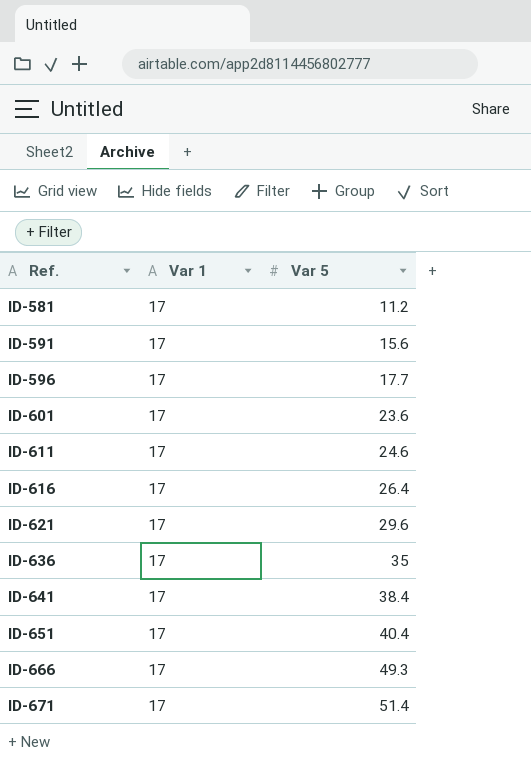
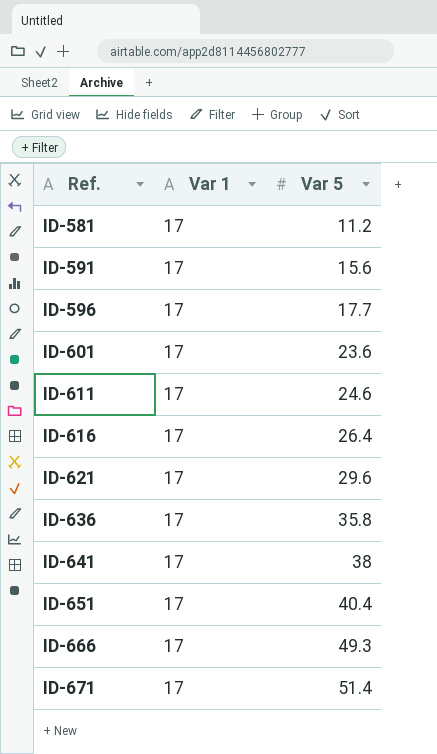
ID-636 | Var 5: 35 -> 35.8
ID-641 | Var 5: 38.4 -> 38

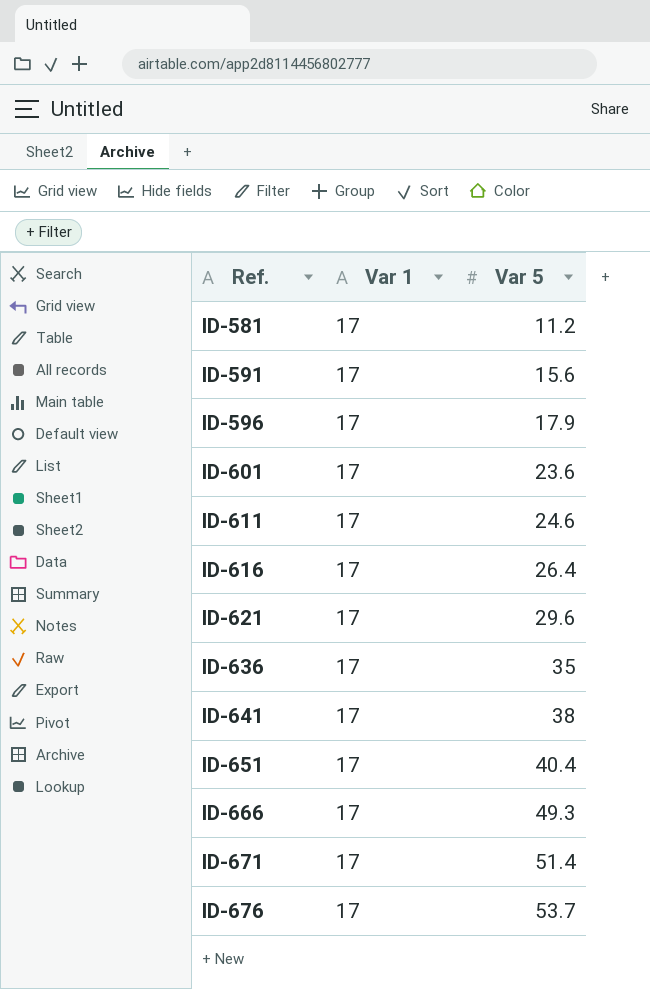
ID-596 | Var 5: 17.7 -> 17.9
ID-636 | Var 5: 35.8 -> 35
row ID-676: none -> 17 | 53.7

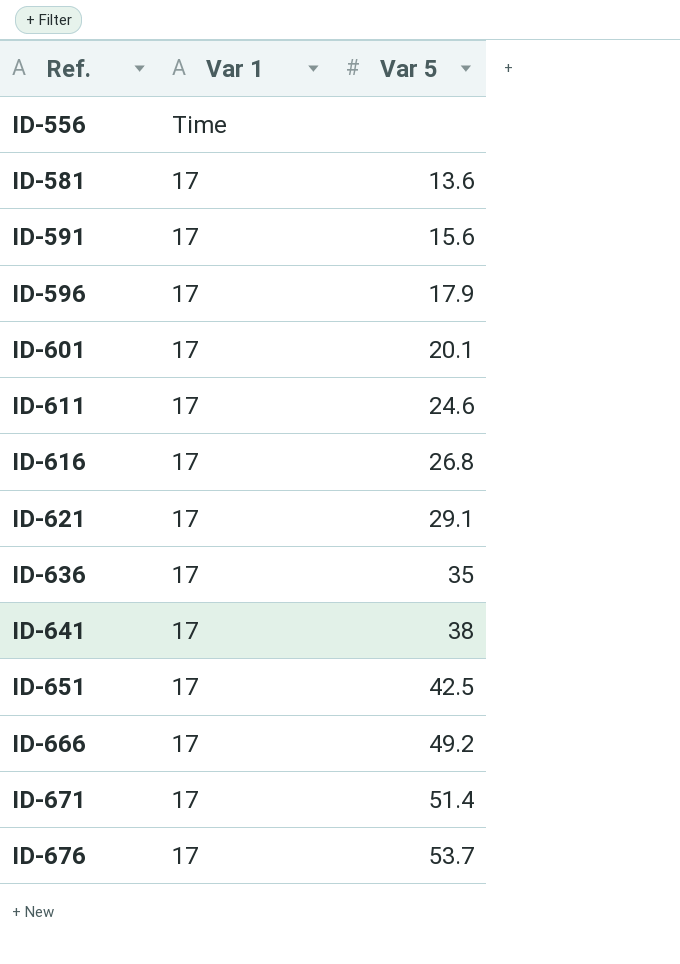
row ID-556: none -> Time | none
ID-581 | Var 5: 11.2 -> 13.6
ID-601 | Var 5: 23.6 -> 20.1
ID-616 | Var 5: 26.4 -> 26.8
ID-621 | Var 5: 29.6 -> 29.1
ID-651 | Var 5: 40.4 -> 42.5
ID-666 | Var 5: 49.3 -> 49.2

